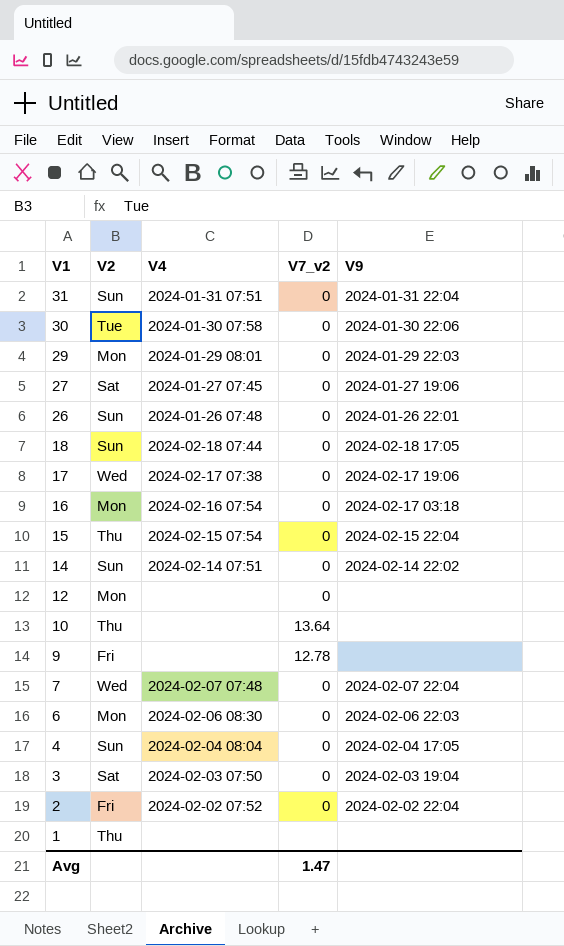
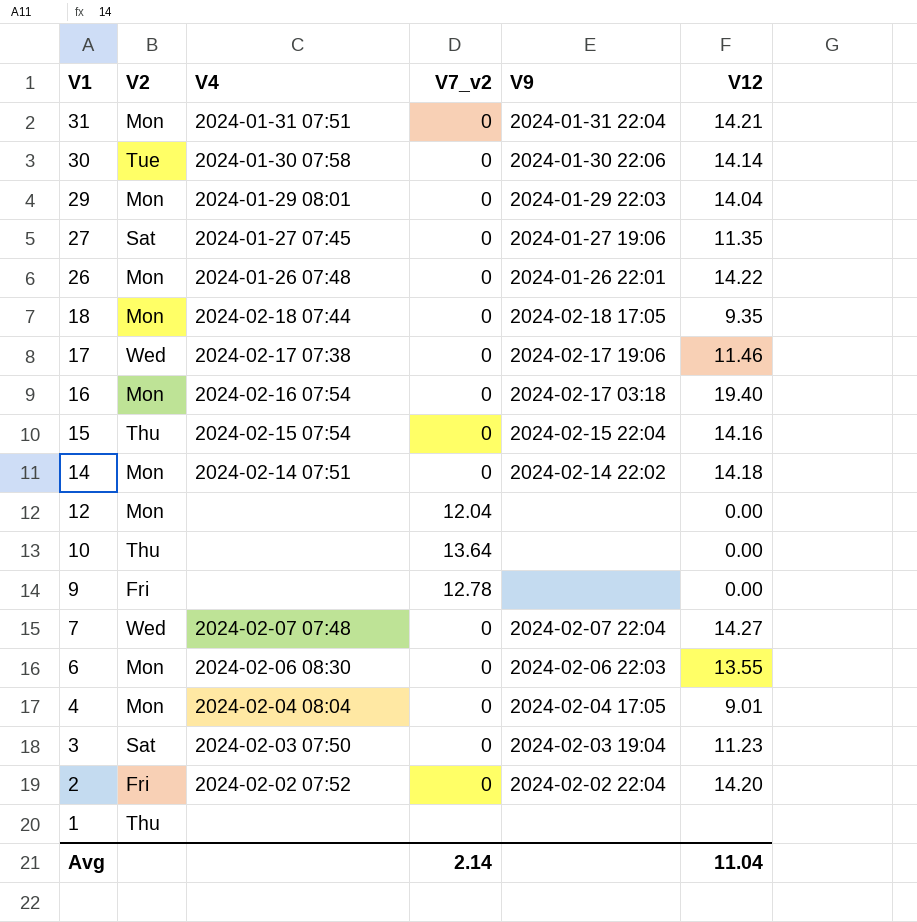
column V12 | position: none -> 6
31 | V2: Sun -> Mon
26 | V2: Sun -> Mon
18 | V2: Sun -> Mon
14 | V2: Sun -> Mon
12 | V7_v2: 0 -> 12.04
4 | V2: Sun -> Mon
Avg | V7_v2: 1.47 -> 2.14

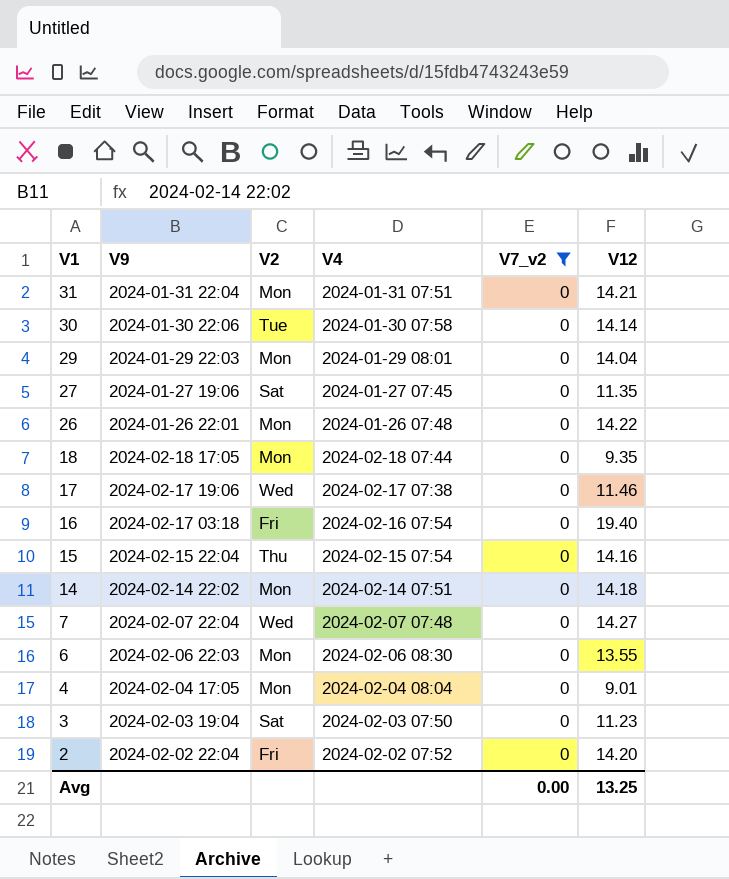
filter: none -> V7_v2 = 0
column V9 | position: 5 -> 2
16 | V2: Mon -> Fri
Avg | V7_v2: 2.14 -> 0.00
Avg | V12: 11.04 -> 13.25

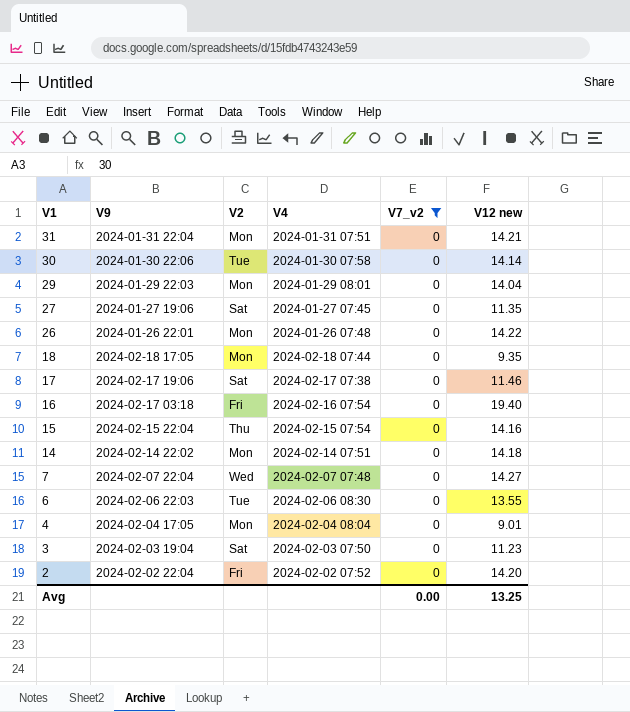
column name: V12 -> V12 new
17 | V2: Wed -> Sat
6 | V2: Mon -> Tue

